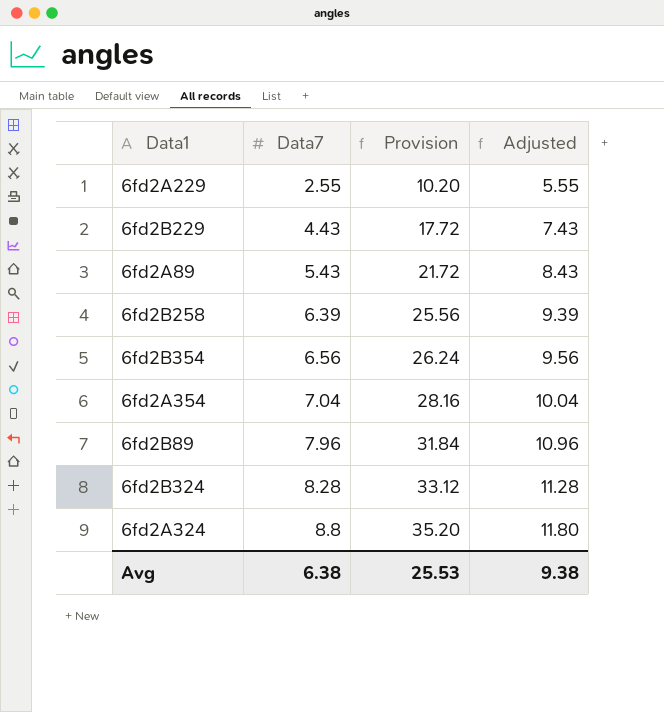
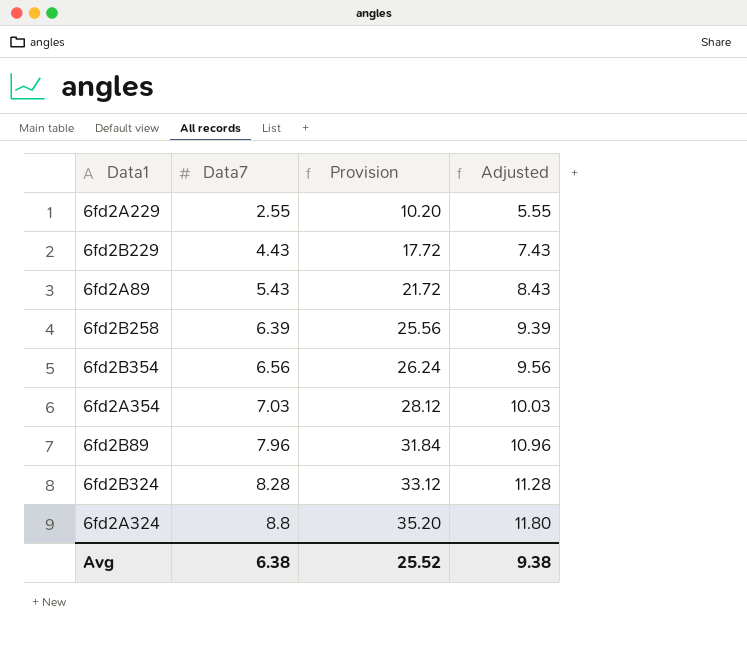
6fd2A354 | Data7: 7.04 -> 7.03
6fd2A354 | Provision: 28.16 -> 28.12
6fd2A354 | Adjusted: 10.04 -> 10.03
Avg | Provision: 25.53 -> 25.52

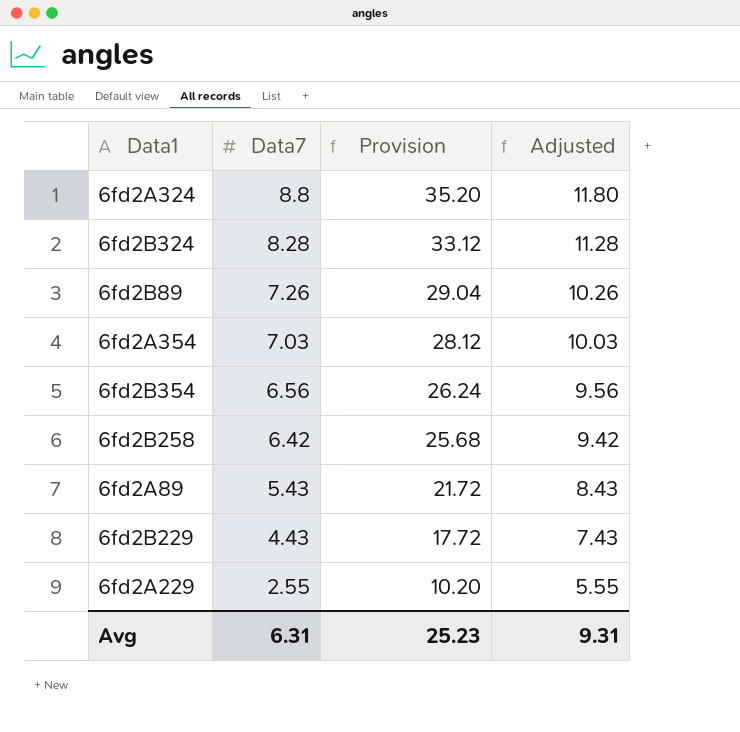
row order: Data7 ascending -> Data7 descending
6fd2B89 | Data7: 7.96 -> 7.26
6fd2B89 | Provision: 31.84 -> 29.04
6fd2B89 | Adjusted: 10.96 -> 10.26
6fd2B258 | Data7: 6.39 -> 6.42
6fd2B258 | Provision: 25.56 -> 25.68
6fd2B258 | Adjusted: 9.39 -> 9.42
Avg | Data7: 6.38 -> 6.31
Avg | Provision: 25.52 -> 25.23
Avg | Adjusted: 9.38 -> 9.31

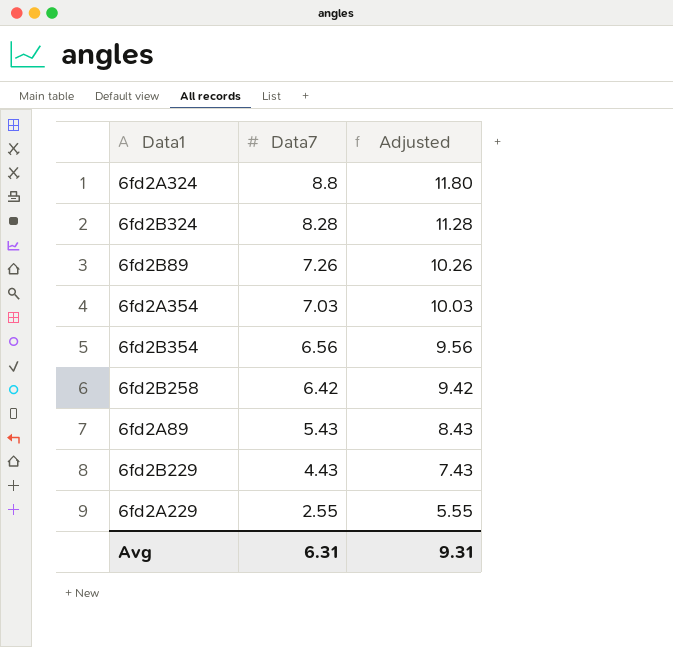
column Provision | formula: [Data7] * 4 -> none

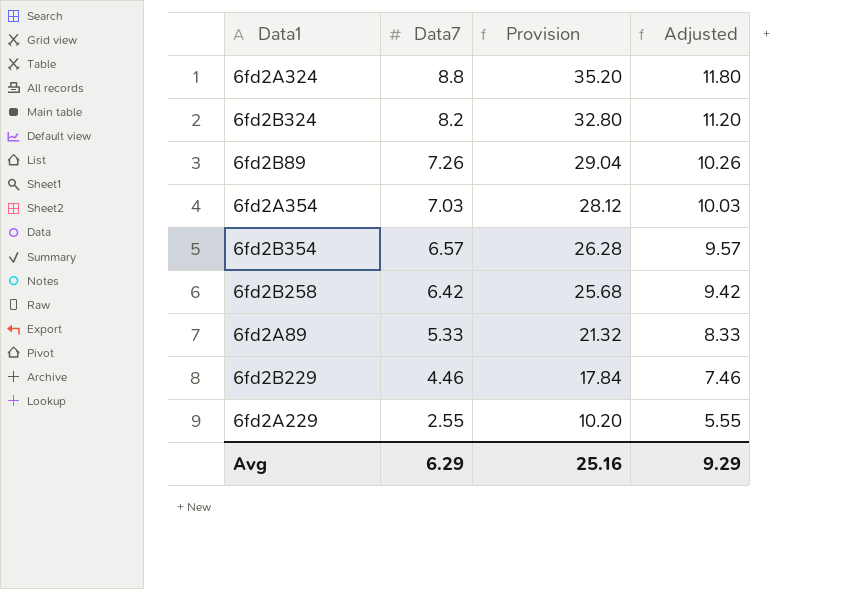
column Provision | formula: none -> [Data7] * 4
6fd2B324 | Data7: 8.28 -> 8.2
6fd2B324 | Adjusted: 11.28 -> 11.20
6fd2B354 | Data7: 6.56 -> 6.57
6fd2B354 | Adjusted: 9.56 -> 9.57
6fd2A89 | Data7: 5.43 -> 5.33
6fd2A89 | Adjusted: 8.43 -> 8.33
6fd2B229 | Data7: 4.43 -> 4.46
6fd2B229 | Adjusted: 7.43 -> 7.46
Avg | Data7: 6.31 -> 6.29
Avg | Adjusted: 9.31 -> 9.29

